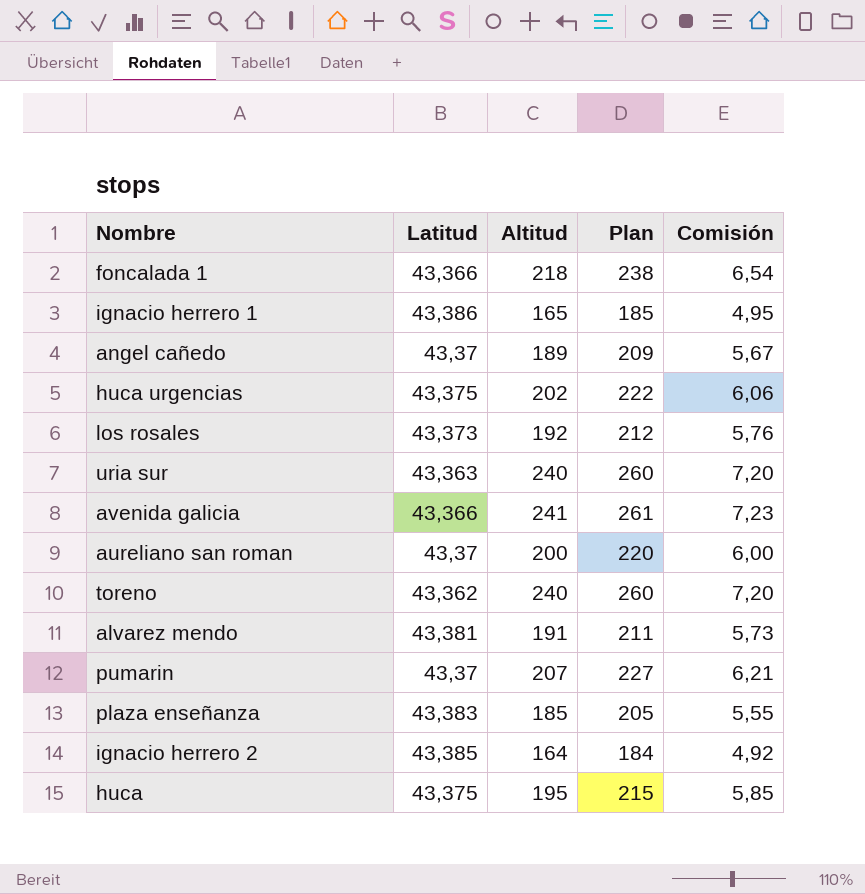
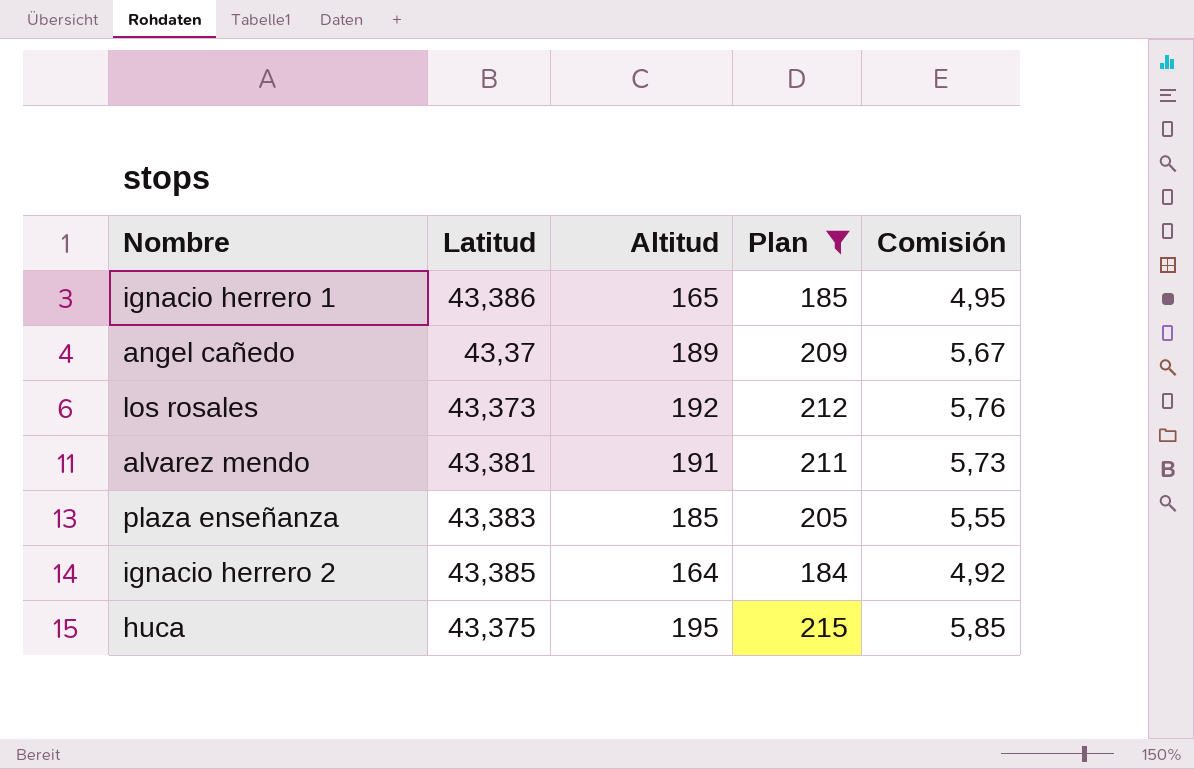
filter: none -> Plan <= 215

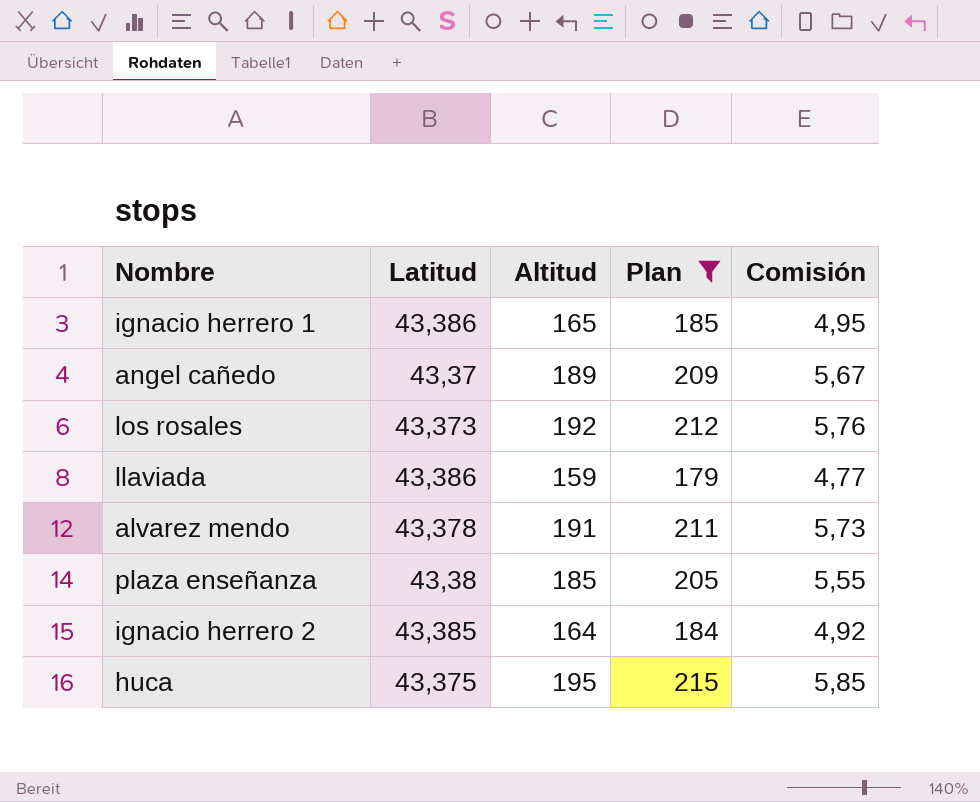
row llaviada: none -> 43,386 | 159 | 179 | 4,77
alvarez mendo | Latitud: 43,381 -> 43,378
plaza enseñanza | Latitud: 43,383 -> 43,38

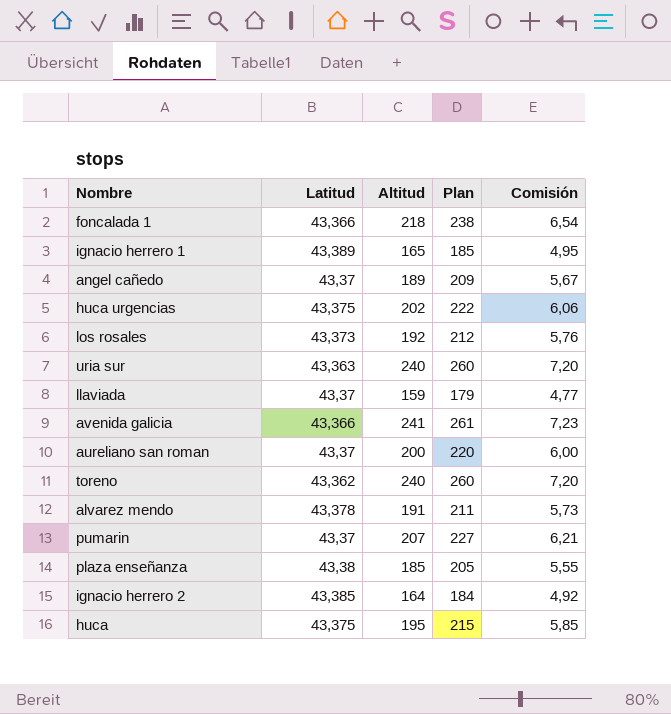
filter: Plan <= 215 -> none
ignacio herrero 1 | Latitud: 43,386 -> 43,389
llaviada | Latitud: 43,386 -> 43,37

